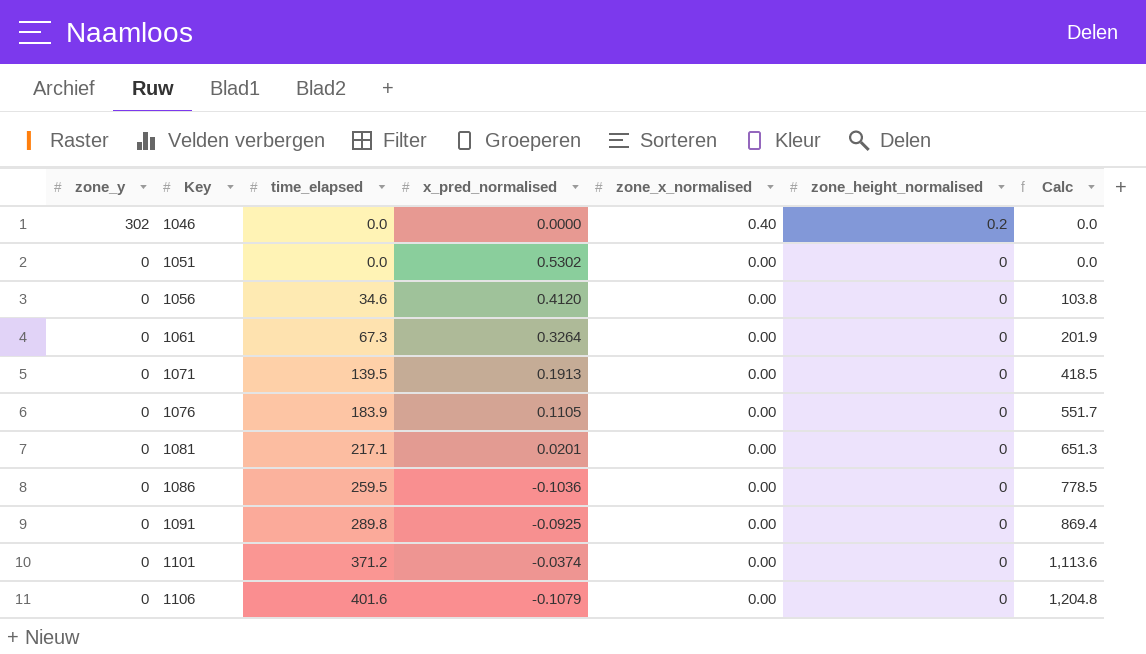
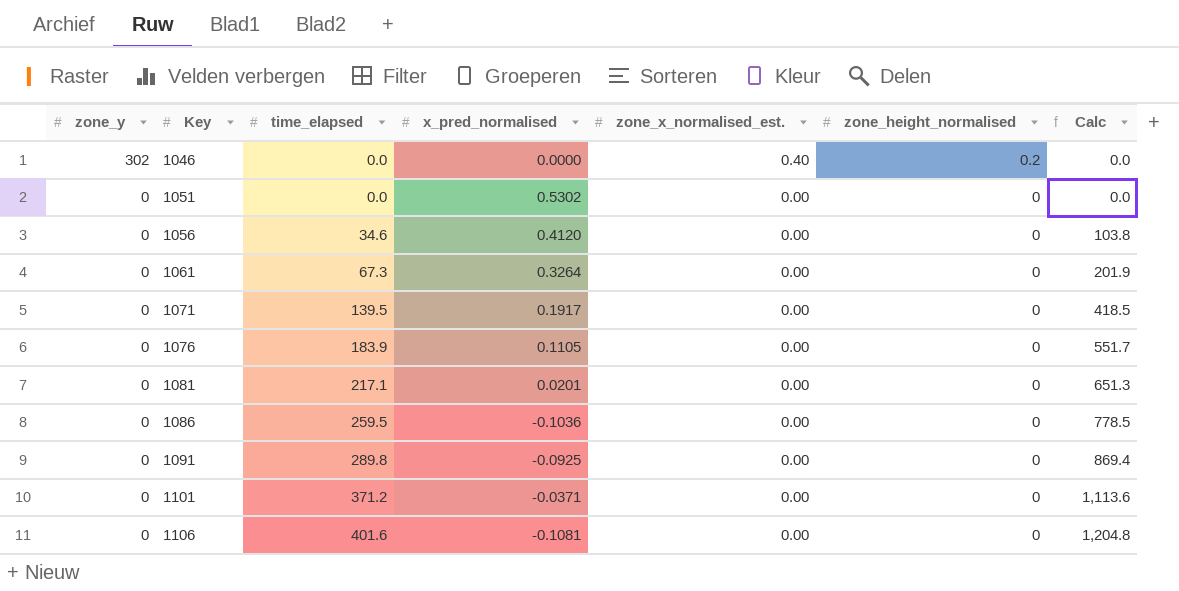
column name: zone_x_normalised -> zone_x_normalised_est.
1071 | x_pred_normalised: 0.1913 -> 0.1917
1101 | x_pred_normalised: -0.0374 -> -0.0371
1106 | x_pred_normalised: -0.1079 -> -0.1081

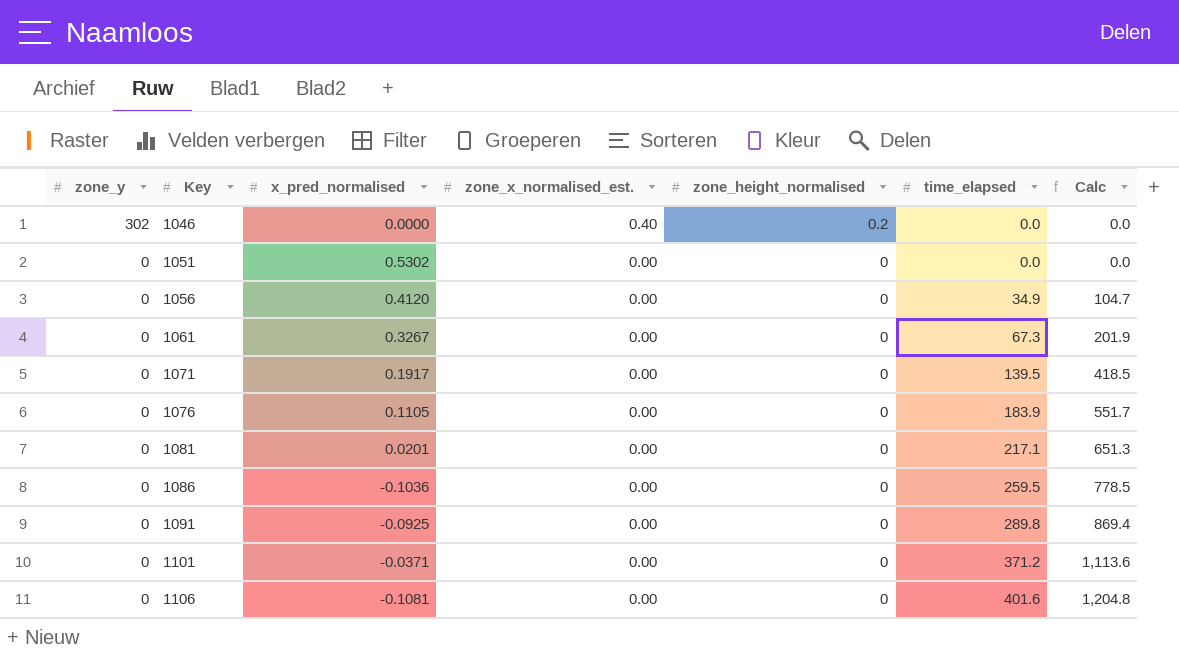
column time_elapsed | position: 3 -> 6
1056 | time_elapsed: 34.6 -> 34.9
1056 | Calc: 103.8 -> 104.7
1061 | x_pred_normalised: 0.3264 -> 0.3267

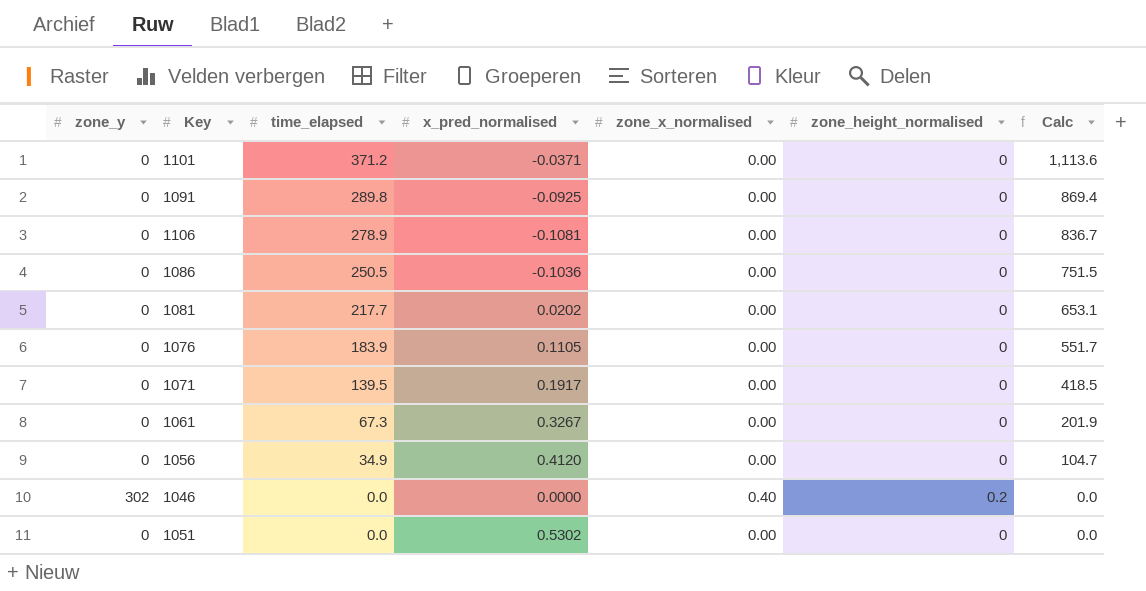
row order: zone_y descending -> time_elapsed descending
column time_elapsed | position: 6 -> 3
column name: zone_x_normalised_est. -> zone_x_normalised
1106 | time_elapsed: 401.6 -> 278.9
1106 | Calc: 1,204.8 -> 836.7
1086 | time_elapsed: 259.5 -> 250.5
1086 | Calc: 778.5 -> 751.5
1081 | time_elapsed: 217.1 -> 217.7
1081 | x_pred_normalised: 0.0201 -> 0.0202
1081 | Calc: 651.3 -> 653.1

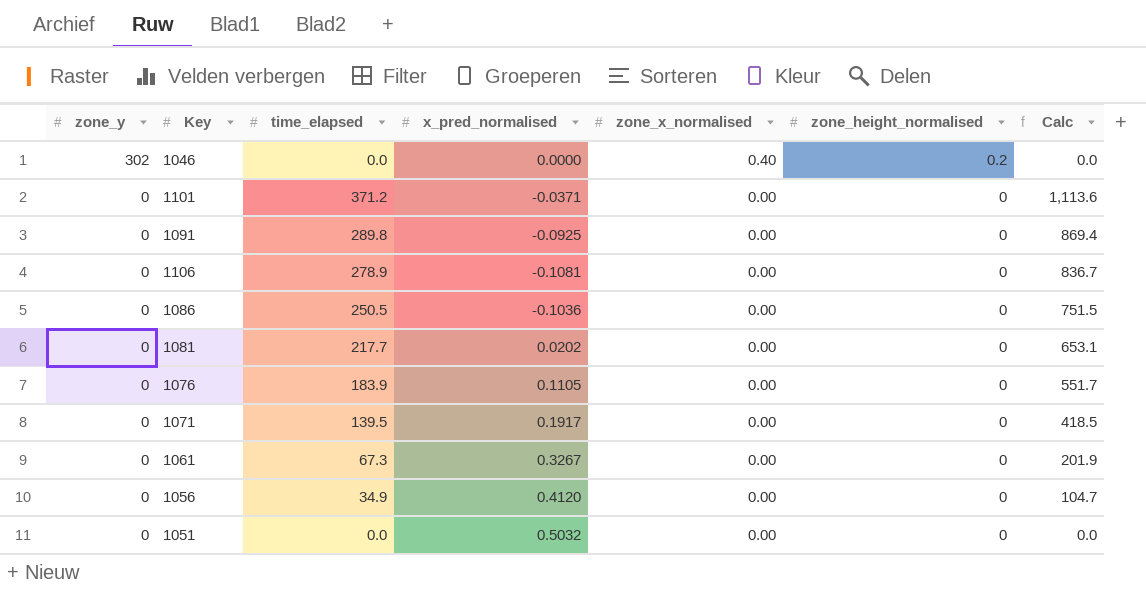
row order: time_elapsed descending -> zone_y descending
1051 | x_pred_normalised: 0.5302 -> 0.5032

